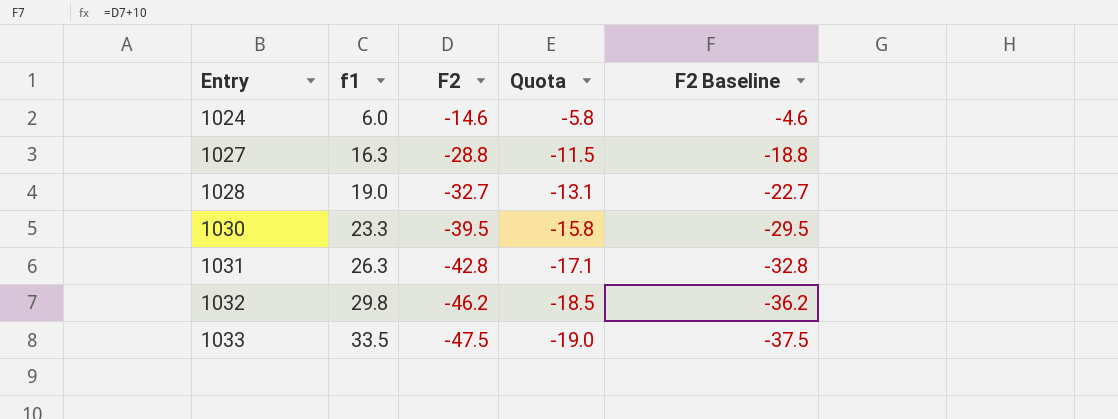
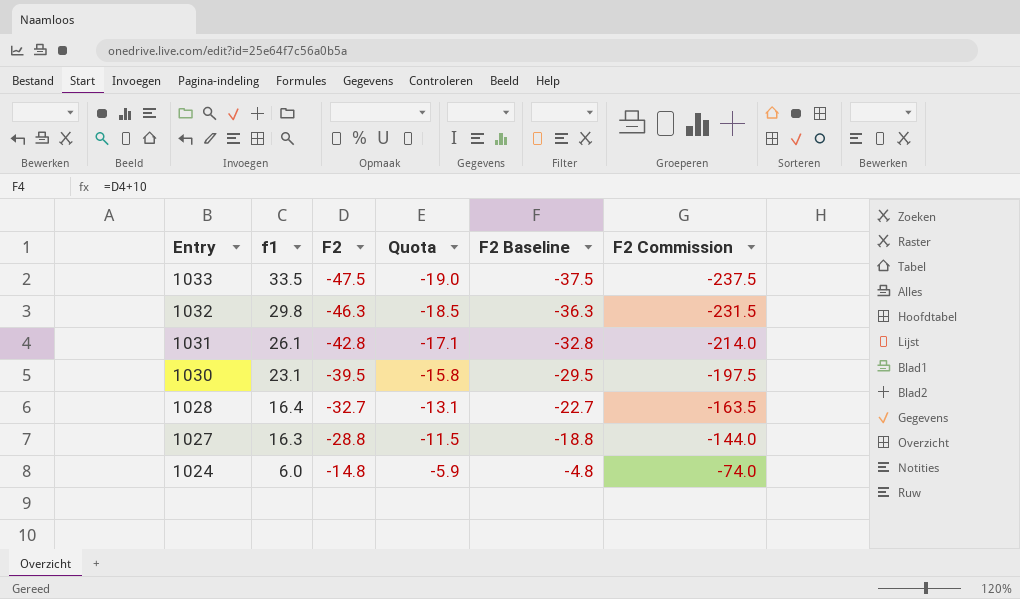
row order: Entry ascending -> Entry descending
column F2 Commission | formula: none -> [F2] * 5
1032 | F2: -46.2 -> -46.3
1032 | F2 Baseline: -36.2 -> -36.3
1031 | f1: 26.3 -> 26.1
1030 | f1: 23.3 -> 23.1
1028 | f1: 19.0 -> 16.4
1024 | F2: -14.6 -> -14.8
1024 | Quota: -5.8 -> -5.9
1024 | F2 Baseline: -4.6 -> -4.8

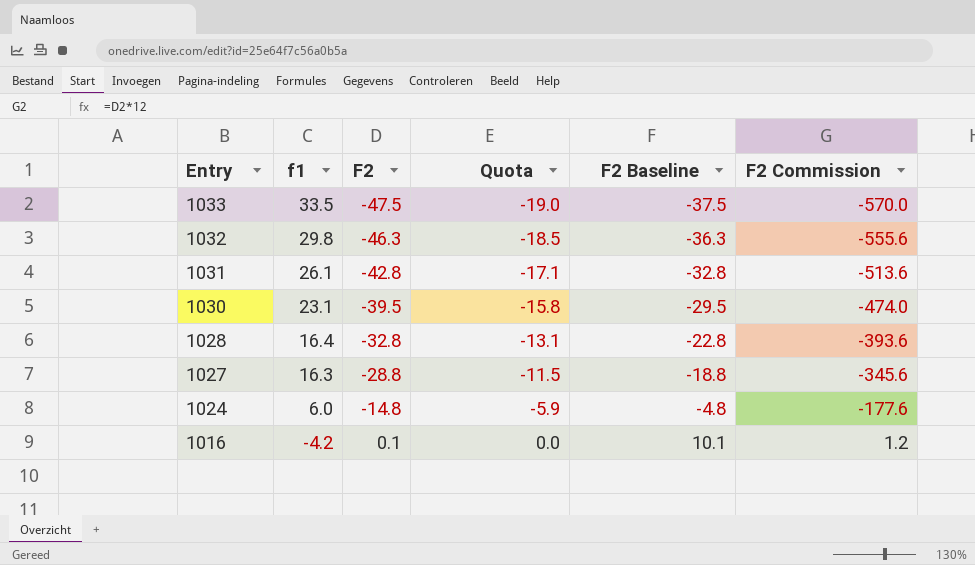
column F2 Commission | formula: [F2] * 5 -> [F2] * 12
1028 | F2: -32.7 -> -32.8
1028 | F2 Baseline: -22.7 -> -22.8
row 1016: none -> -4.2 | 0.1 | 0.0 | 10.1 | 1.2

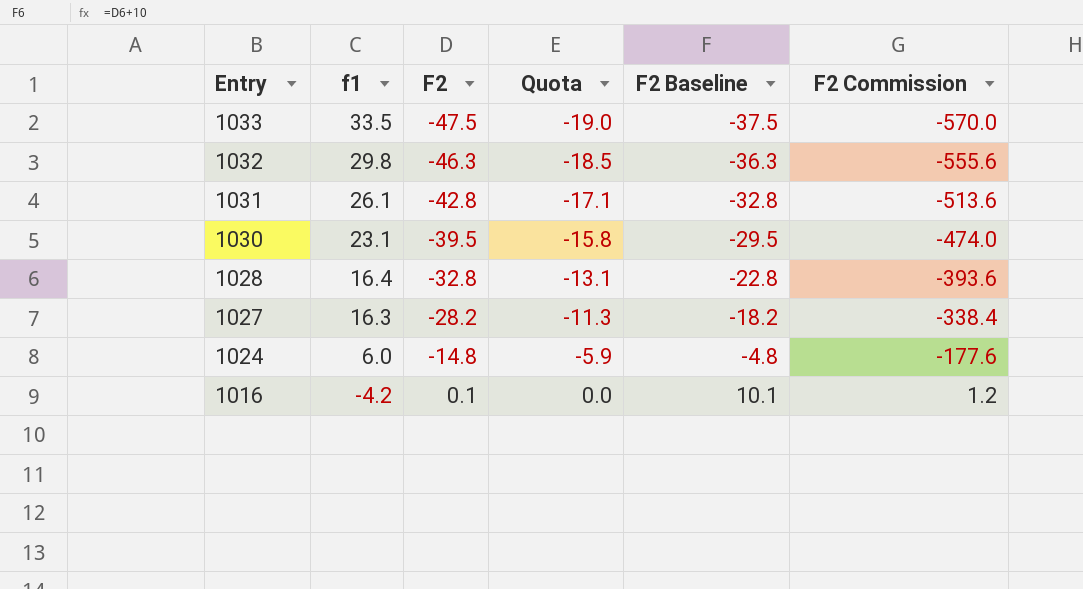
1027 | F2: -28.8 -> -28.2
1027 | Quota: -11.5 -> -11.3
1027 | F2 Baseline: -18.8 -> -18.2
1027 | F2 Commission: -345.6 -> -338.4

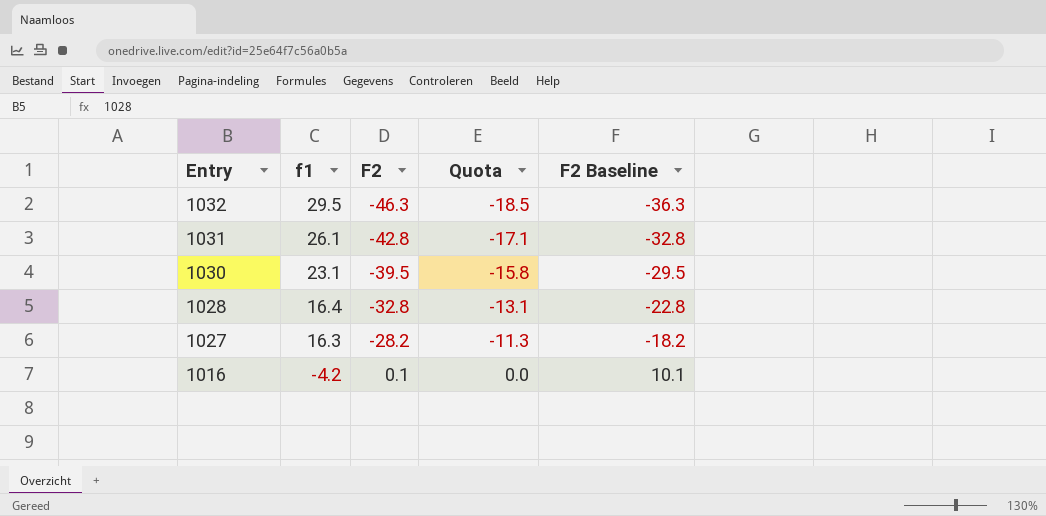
column F2 Commission | formula: [F2] * 12 -> none
row 1033: 33.5 | -47.5 | -19.0 | -37.5 | -570.0 -> none
row 1024: 6.0 | -14.8 | -5.9 | -4.8 | -177.6 -> none
1032 | f1: 29.8 -> 29.5

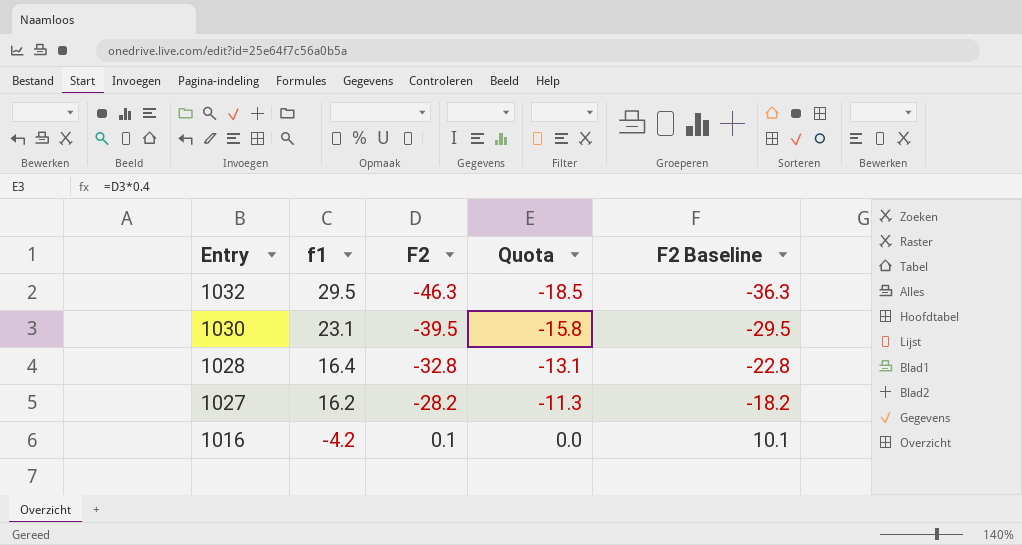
row 1031: 26.1 | -42.8 | -17.1 | -32.8 -> none
1027 | f1: 16.3 -> 16.2

